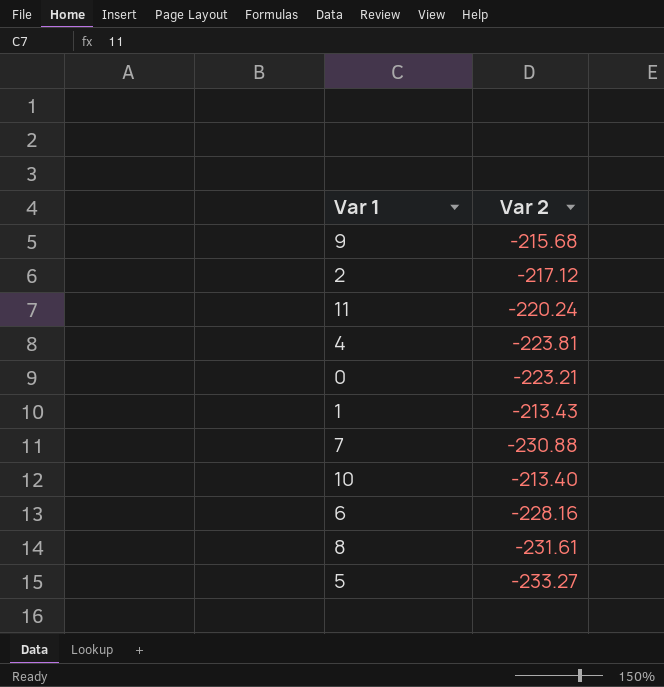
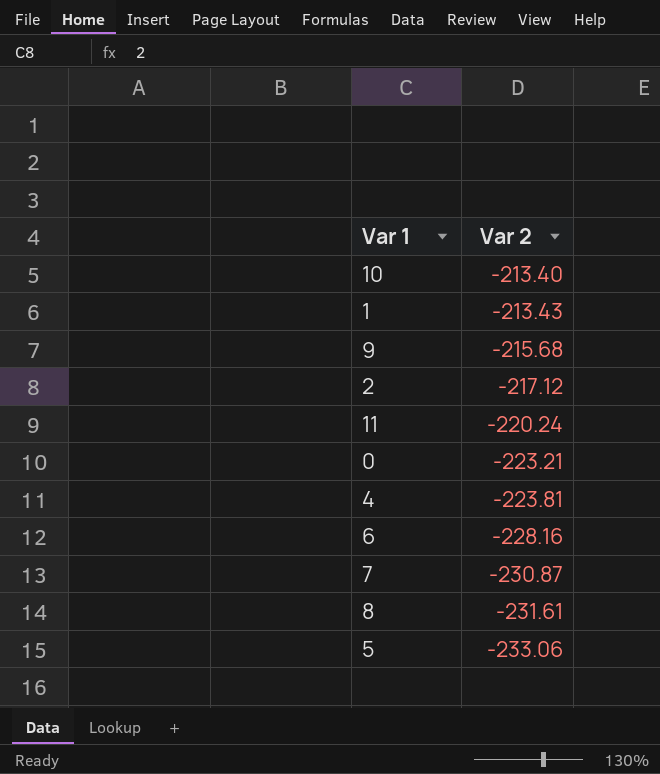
row order: none -> Var 2 descending
7 | Var 2: -230.88 -> -230.87
5 | Var 2: -233.27 -> -233.06

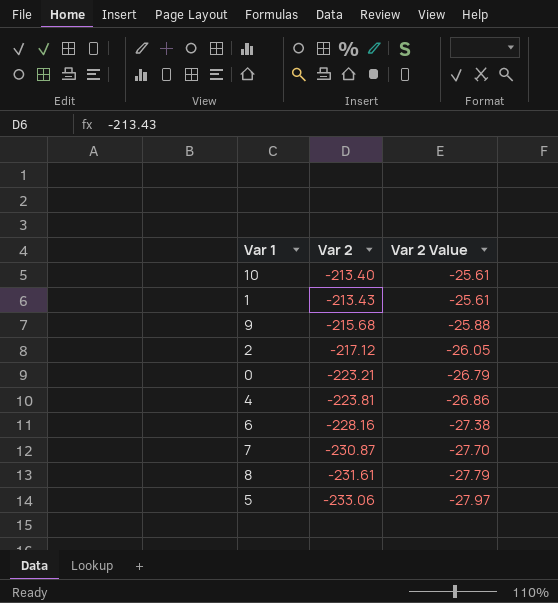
column Var 2 Value | formula: none -> [Var 2] * 0.12
row 11: -220.24 -> none

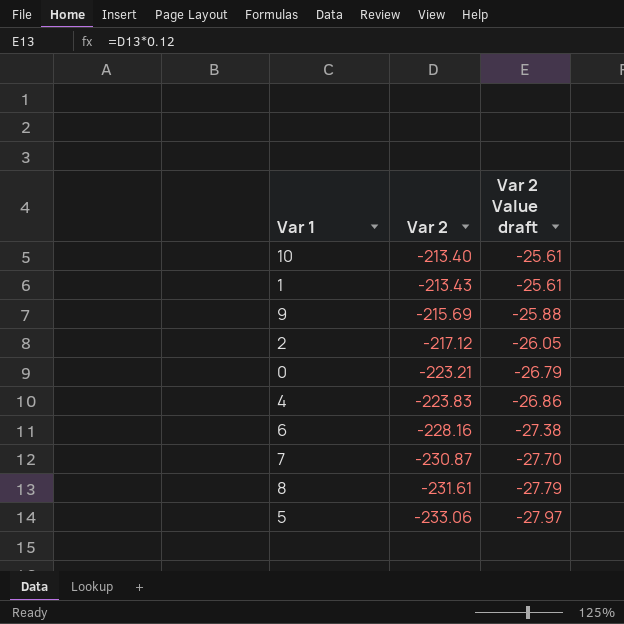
column name: Var 2 Value -> Var 2 Value draft
9 | Var 2: -215.68 -> -215.69
4 | Var 2: -223.81 -> -223.83

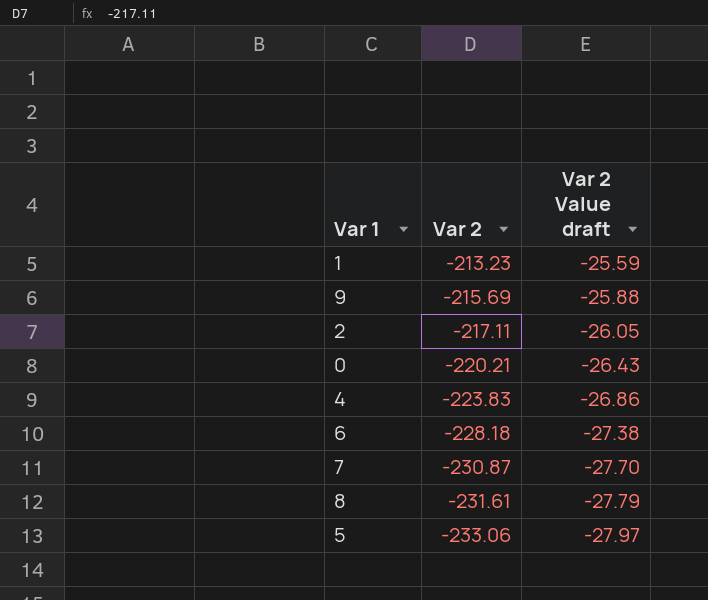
row 10: -213.40 | -25.61 -> none
1 | Var 2: -213.43 -> -213.23
1 | Var 2 Value draft: -25.61 -> -25.59
2 | Var 2: -217.12 -> -217.11
0 | Var 2: -223.21 -> -220.21
0 | Var 2 Value draft: -26.79 -> -26.43
6 | Var 2: -228.16 -> -228.18

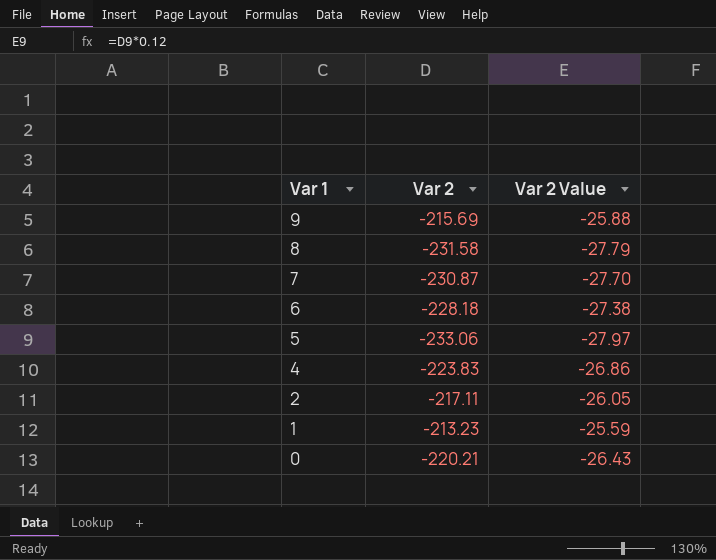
row order: Var 2 descending -> Var 1 descending
column name: Var 2 Value draft -> Var 2 Value
8 | Var 2: -231.61 -> -231.58

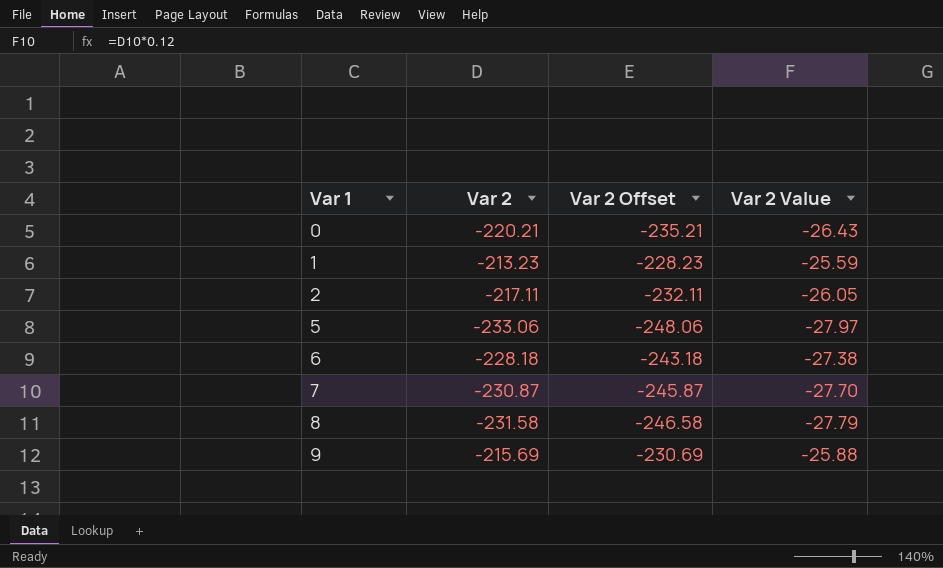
row order: Var 1 descending -> Var 1 ascending
column Var 2 Offset | formula: none -> [Var 2] - 15
row 4: -223.83 | -26.86 -> none

